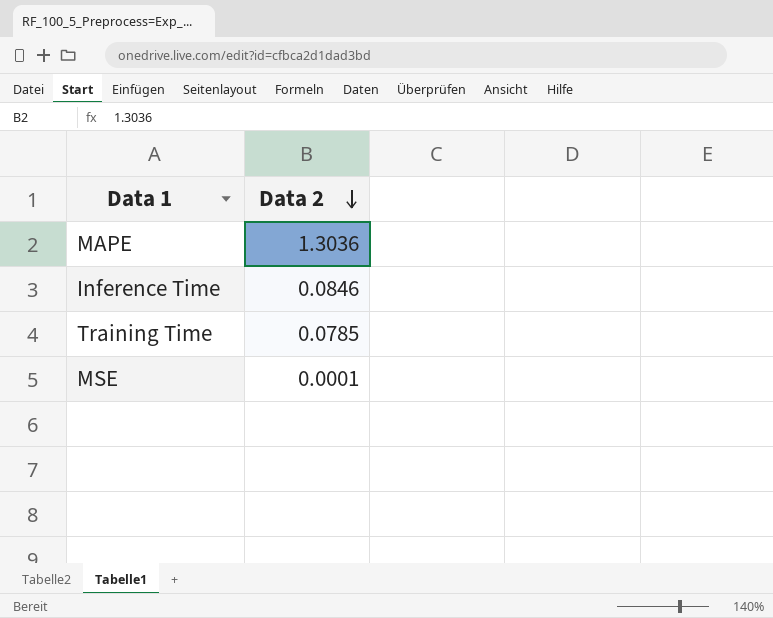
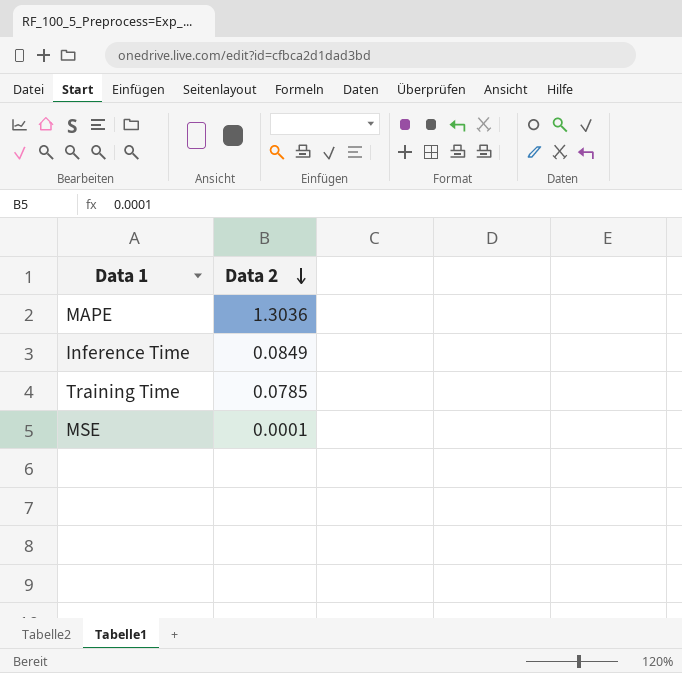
Inference Time | Data 2: 0.0846 -> 0.0849

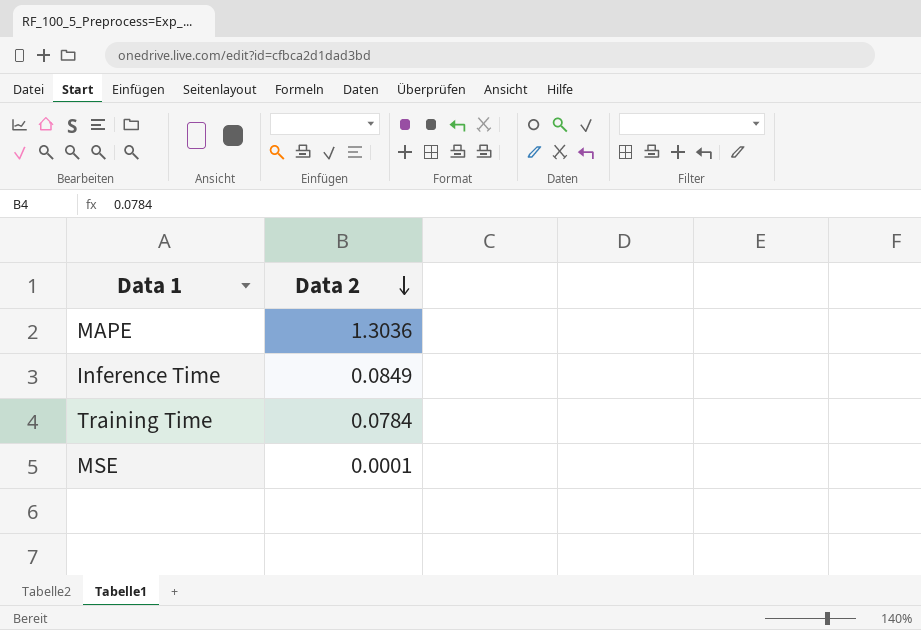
Training Time | Data 2: 0.0785 -> 0.0784

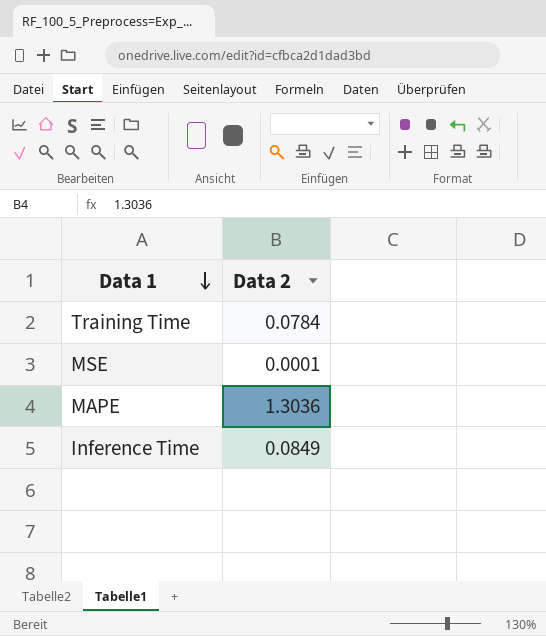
row order: Data 2 descending -> Data 1 descending

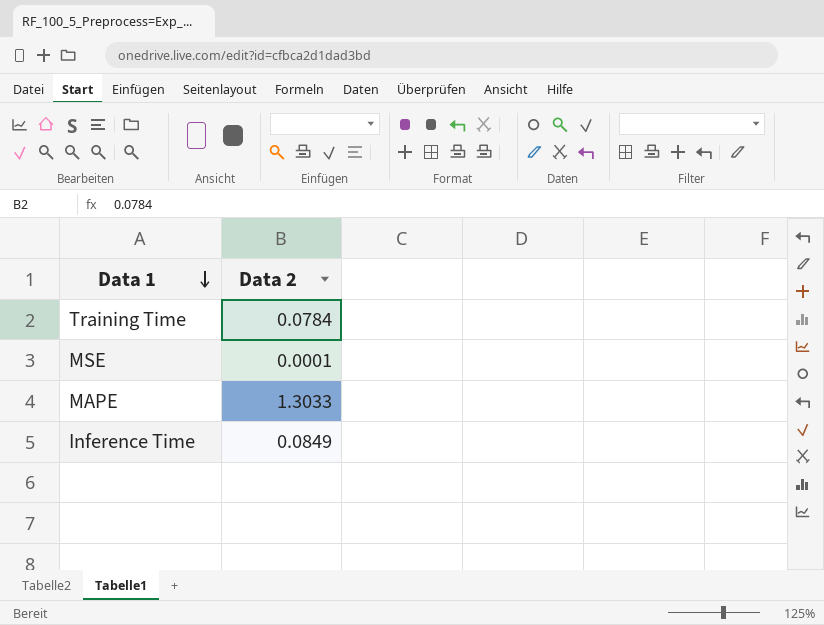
MAPE | Data 2: 1.3036 -> 1.3033

